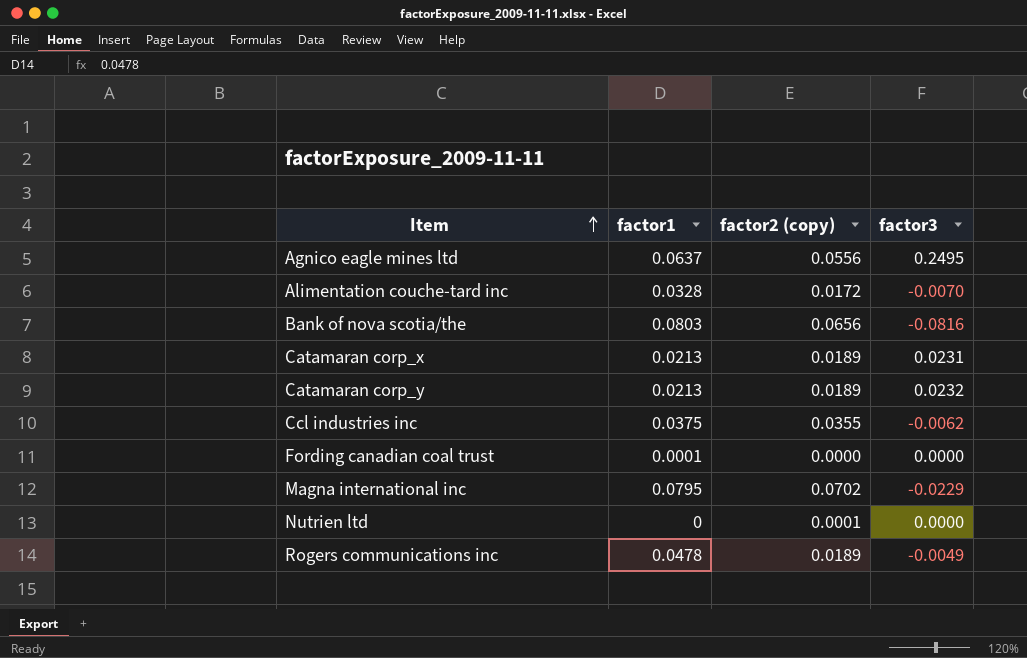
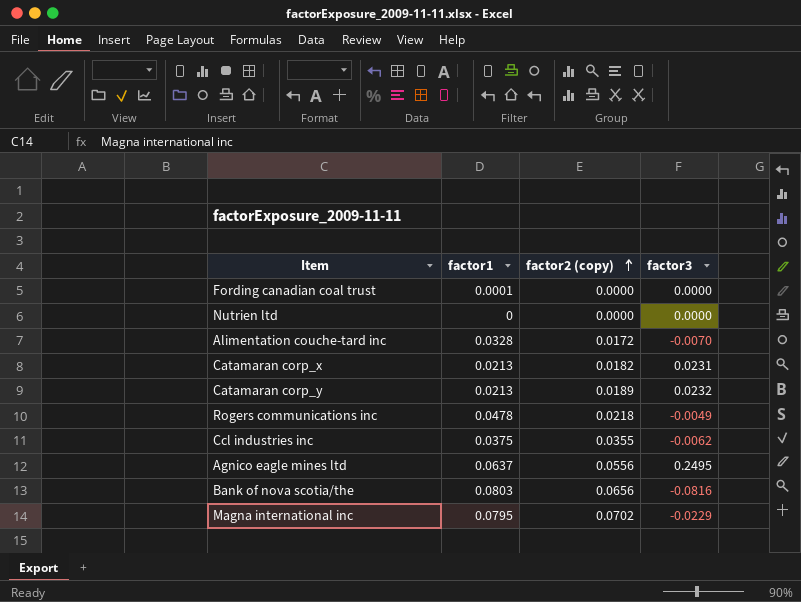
row order: Item ascending -> factor2 (copy) ascending
Nutrien ltd | factor2 (copy): 0.0001 -> 0.0000
Catamaran corp_x | factor2 (copy): 0.0189 -> 0.0182
Rogers communications inc | factor2 (copy): 0.0189 -> 0.0218

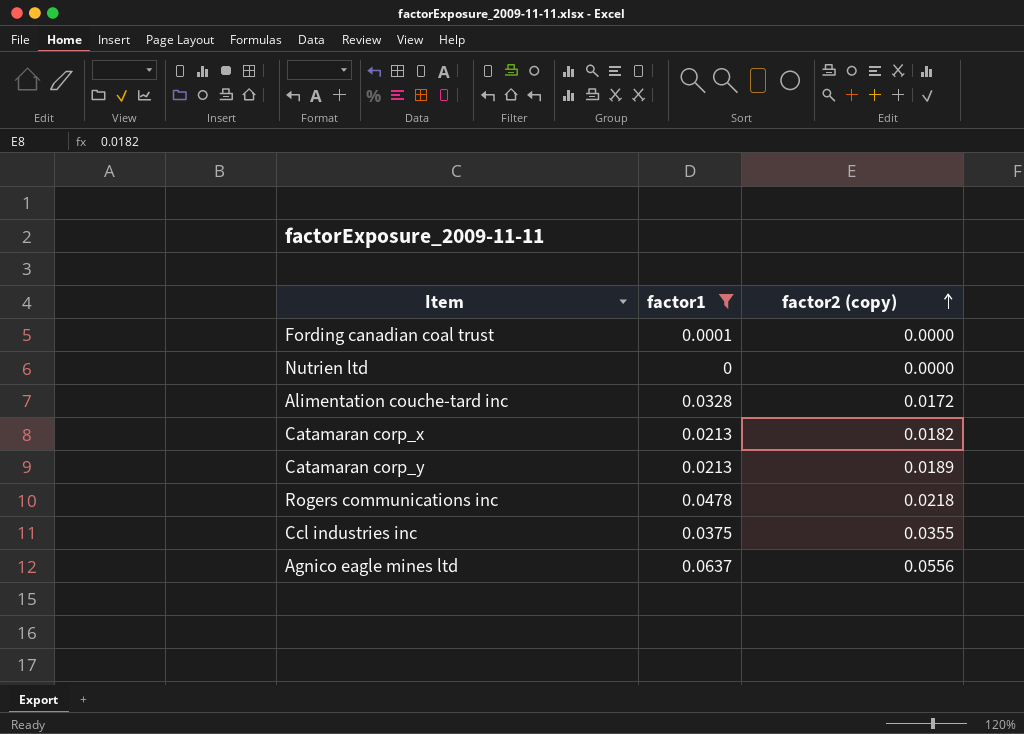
filter: none -> factor1 <= 0.0637
column factor3 | position: 4 -> none

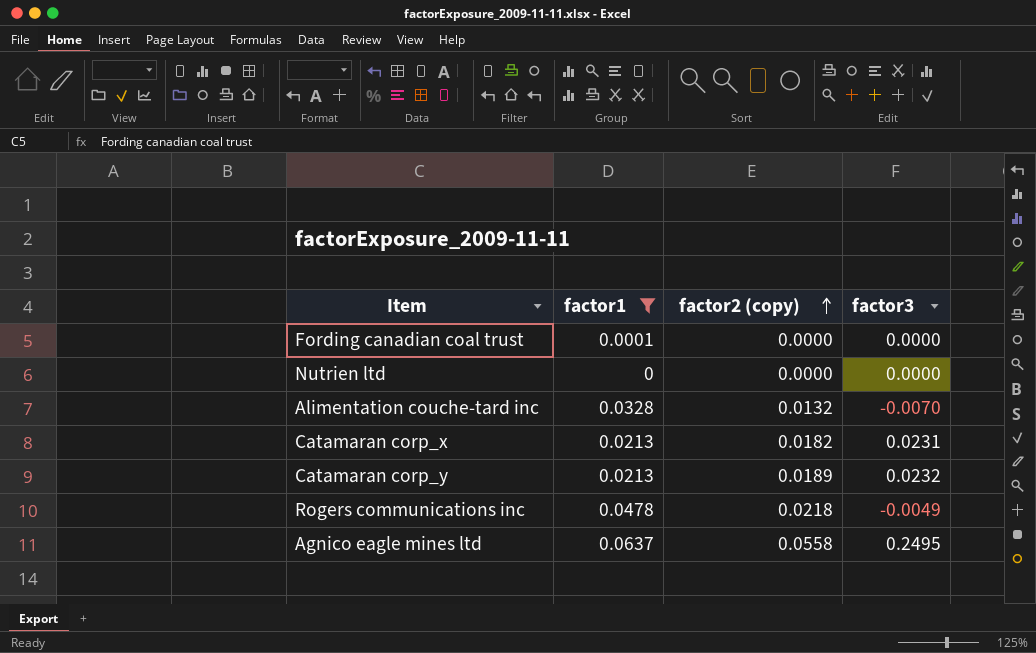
column factor3 | position: none -> 4
row Ccl industries inc: 0.0375 | 0.0355 -> none
Alimentation couche-tard inc | factor2 (copy): 0.0172 -> 0.0132
Agnico eagle mines ltd | factor2 (copy): 0.0556 -> 0.0558

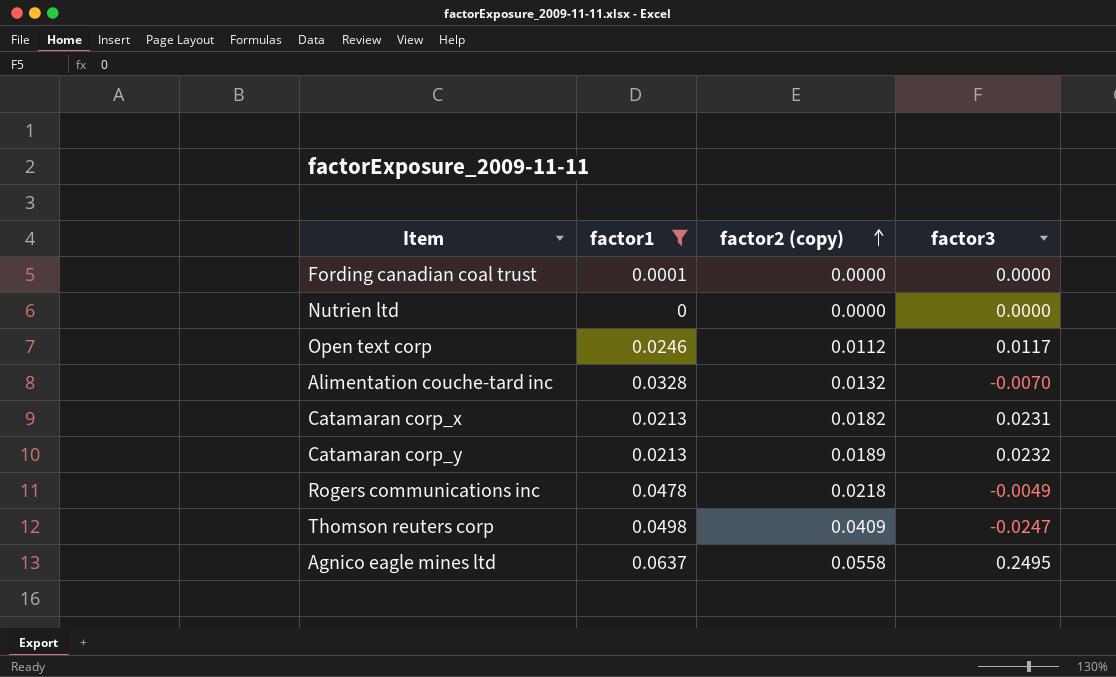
row Open text corp: none -> 0.0246 | 0.0112 | 0.0117
row Thomson reuters corp: none -> 0.0498 | 0.0409 | -0.0247

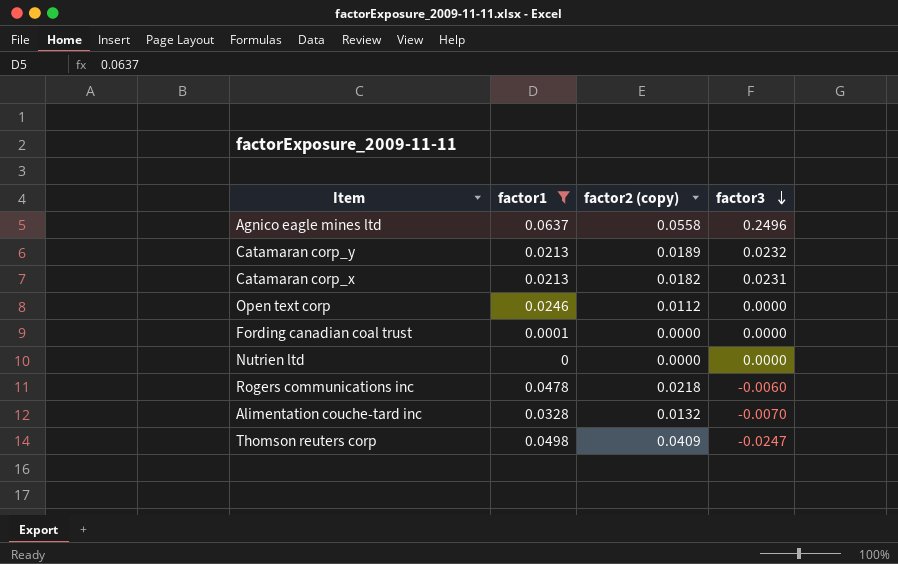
row order: factor2 (copy) ascending -> factor3 descending
Agnico eagle mines ltd | factor3: 0.2495 -> 0.2496
Open text corp | factor3: 0.0117 -> 0.0000
Rogers communications inc | factor3: -0.0049 -> -0.0060

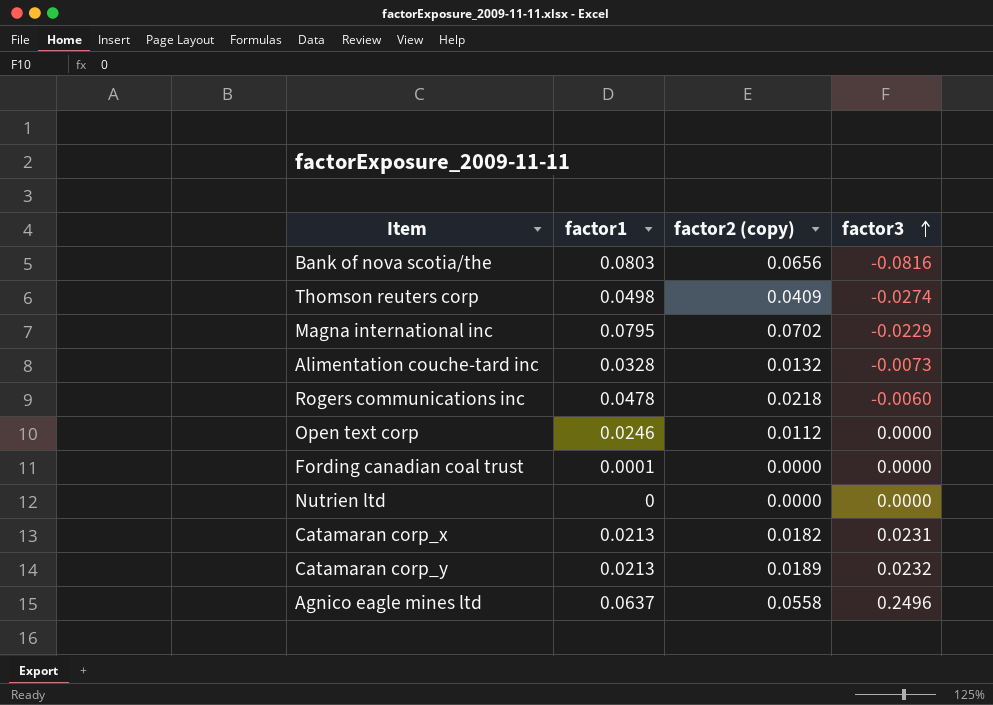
filter: factor1 <= 0.0637 -> none
row order: factor3 descending -> factor3 ascending
Thomson reuters corp | factor3: -0.0247 -> -0.0274
Alimentation couche-tard inc | factor3: -0.0070 -> -0.0073

